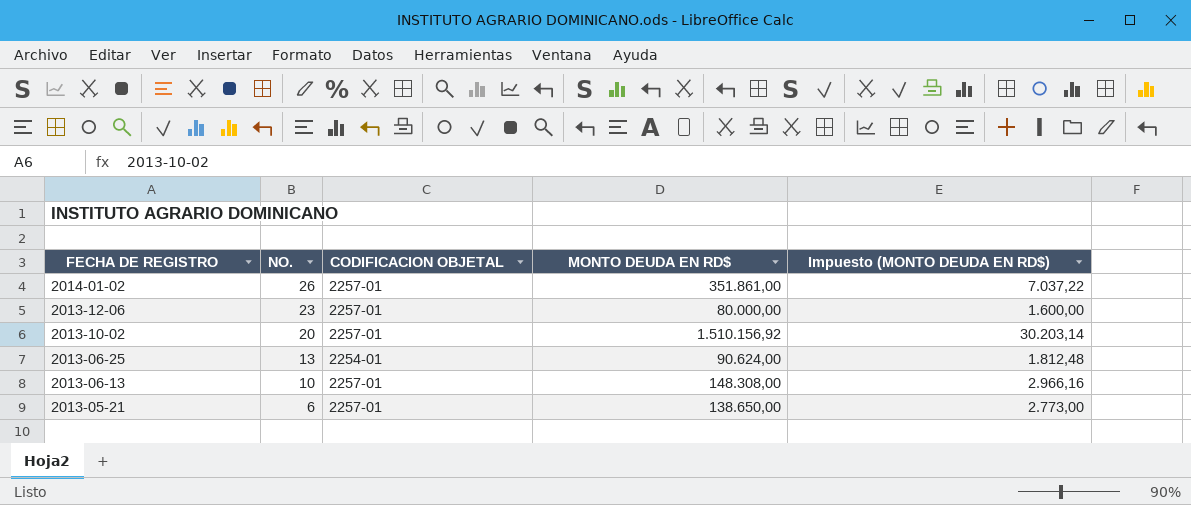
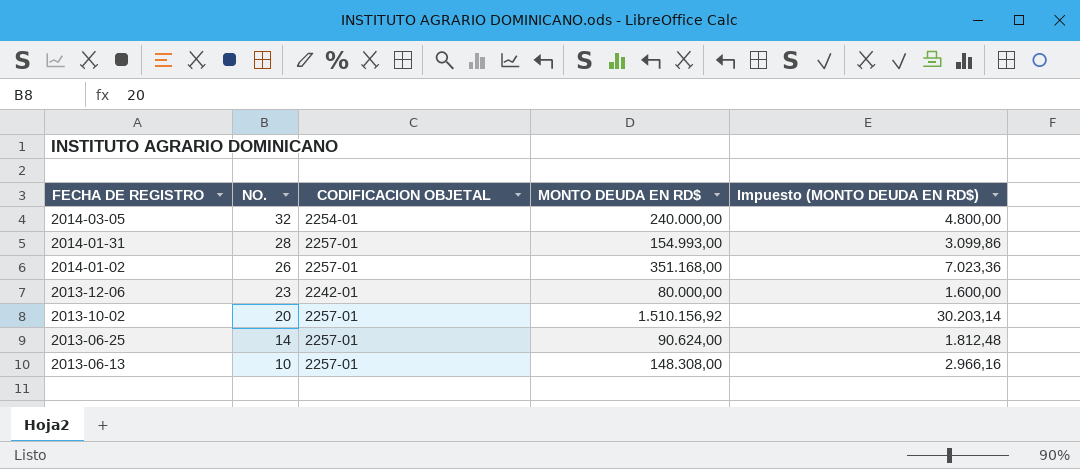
row 2013-05-21: 6 | 2257-01 | 138.650,00 | 2.773,00 -> none
row 2014-03-05: none -> 32 | 2254-01 | 240.000,00 | 4.800,00
row 2014-01-31: none -> 28 | 2257-01 | 154.993,00 | 3.099,86
2014-01-02 | MONTO DEUDA EN RD$: 351.861,00 -> 351.168,00
2014-01-02 | Impuesto (MONTO DEUDA EN RD$): 7.037,22 -> 7.023,36
2013-12-06 | CODIFICACION OBJETAL: 2257-01 -> 2242-01
2013-06-25 | NO.: 13 -> 14
2013-06-25 | CODIFICACION OBJETAL: 2254-01 -> 2257-01

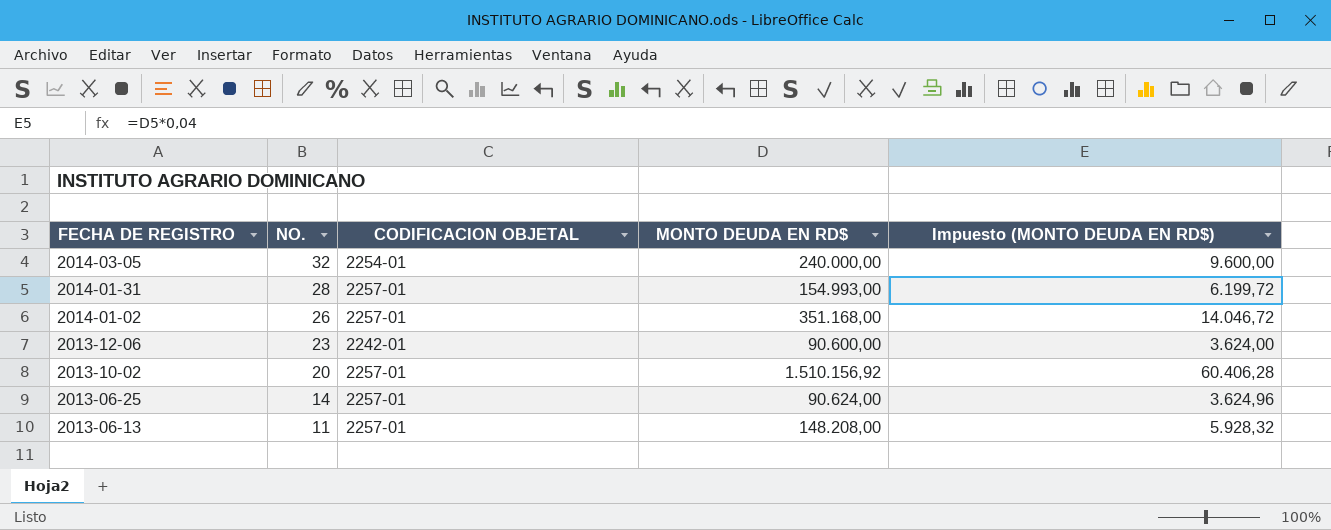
column Impuesto (MONTO DEUDA EN RD$) | formula: [MONTO DEUDA EN RD$] * 0,02 -> [MONTO DEUDA EN RD$] * 0,04
2013-12-06 | MONTO DEUDA EN RD$: 80.000,00 -> 90.600,00
2013-06-13 | NO.: 10 -> 11
2013-06-13 | MONTO DEUDA EN RD$: 148.308,00 -> 148.208,00

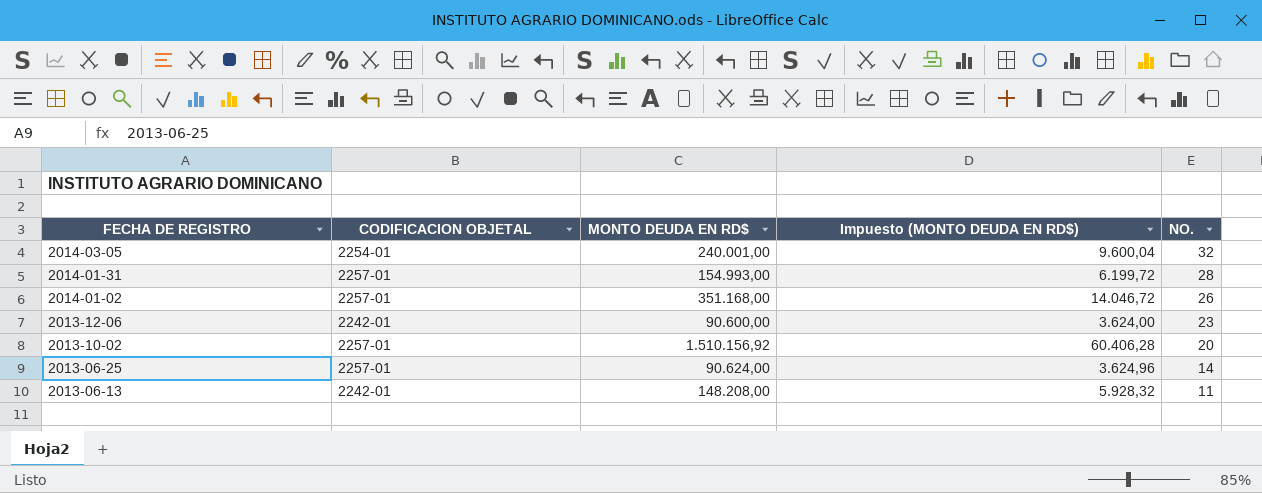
column NO. | position: 2 -> 5
2014-03-05 | MONTO DEUDA EN RD$: 240.000,00 -> 240.001,00
2014-03-05 | Impuesto (MONTO DEUDA EN RD$): 9.600,00 -> 9.600,04
2013-06-13 | CODIFICACION OBJETAL: 2257-01 -> 2242-01

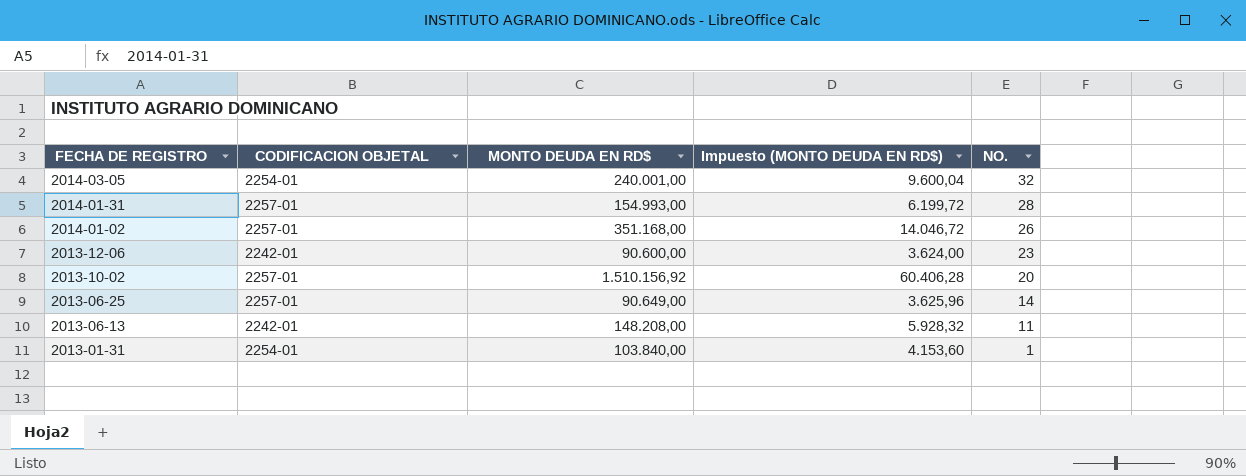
2013-06-25 | MONTO DEUDA EN RD$: 90.624,00 -> 90.649,00
2013-06-25 | Impuesto (MONTO DEUDA EN RD$): 3.624,96 -> 3.625,96
row 2013-01-31: none -> 2254-01 | 103.840,00 | 4.153,60 | 1

